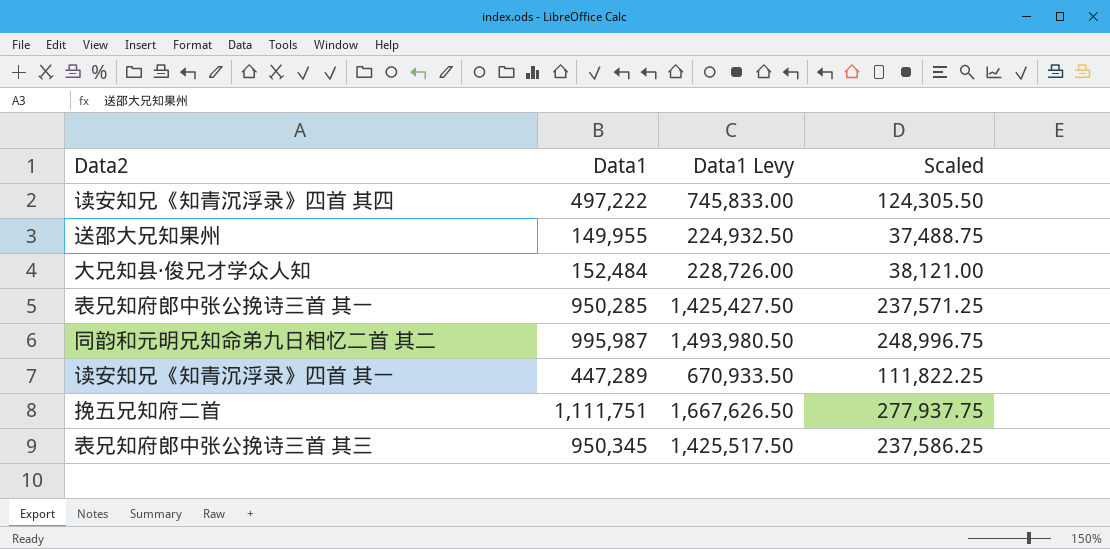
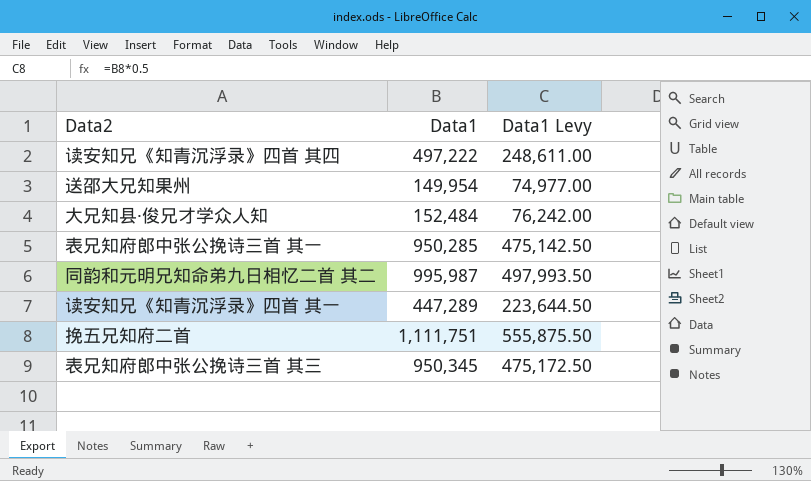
column Scaled | formula: [Data1] * 0.25 -> none
column Data1 Levy | formula: [Data1] * 1.5 -> [Data1] * 0.5
送邵大兄知果州 | Data1: 149,955 -> 149,954

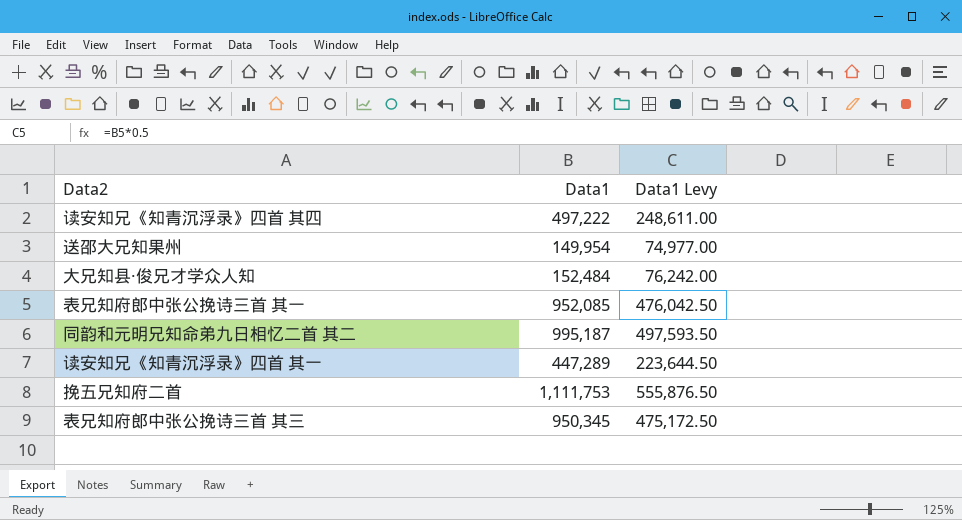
表兄知府郎中张公挽诗三首 其一 | Data1: 950,285 -> 952,085
表兄知府郎中张公挽诗三首 其一 | Data1 Levy: 475,142.50 -> 476,042.50
同韵和元明兄知命弟九日相忆二首 其二 | Data1: 995,987 -> 995,187
同韵和元明兄知命弟九日相忆二首 其二 | Data1 Levy: 497,993.50 -> 497,593.50
挽五兄知府二首 | Data1: 1,111,751 -> 1,111,753
挽五兄知府二首 | Data1 Levy: 555,875.50 -> 555,876.50

